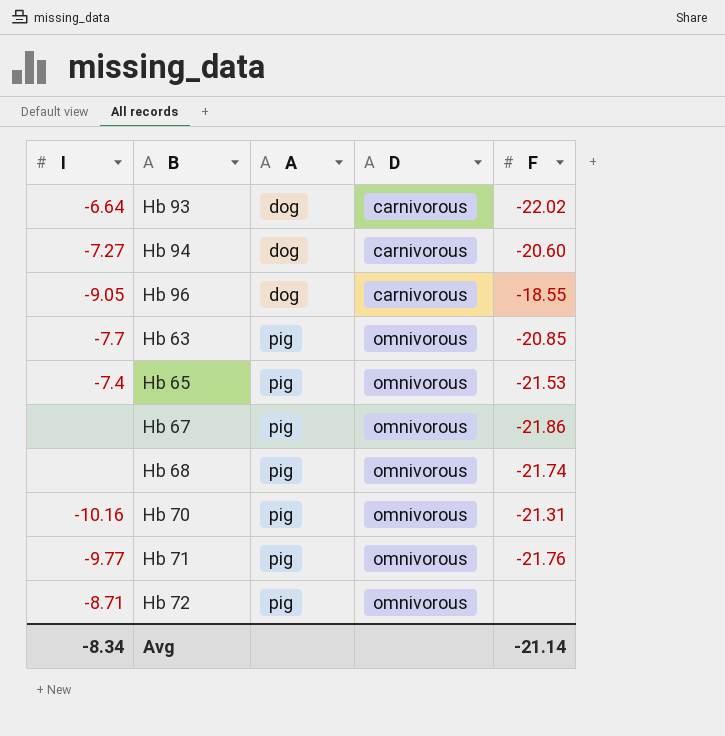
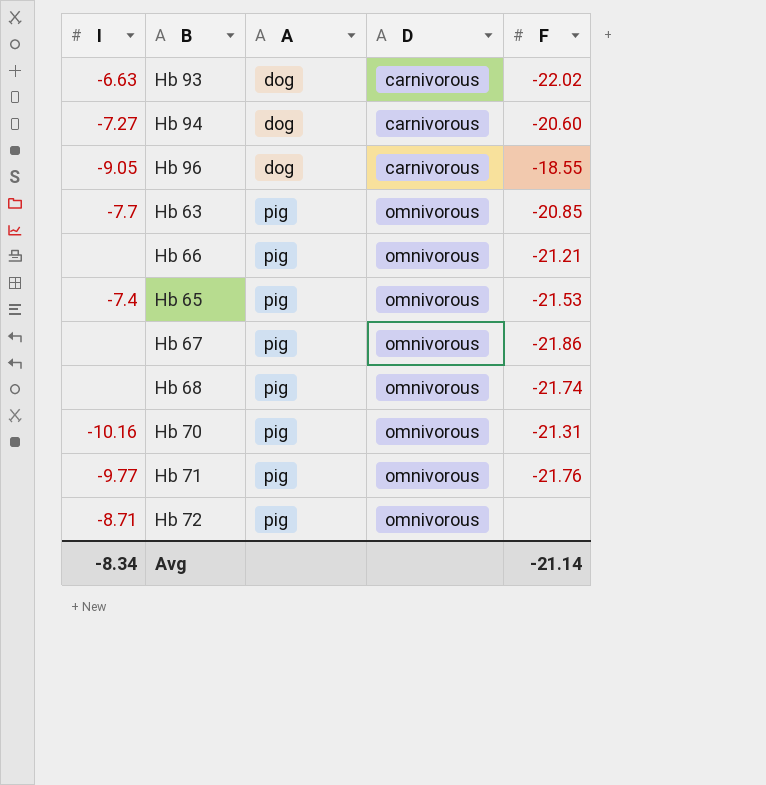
Hb 93 | I: -6.64 -> -6.63
row Hb 66: none -> none | pig | omnivorous | -21.21

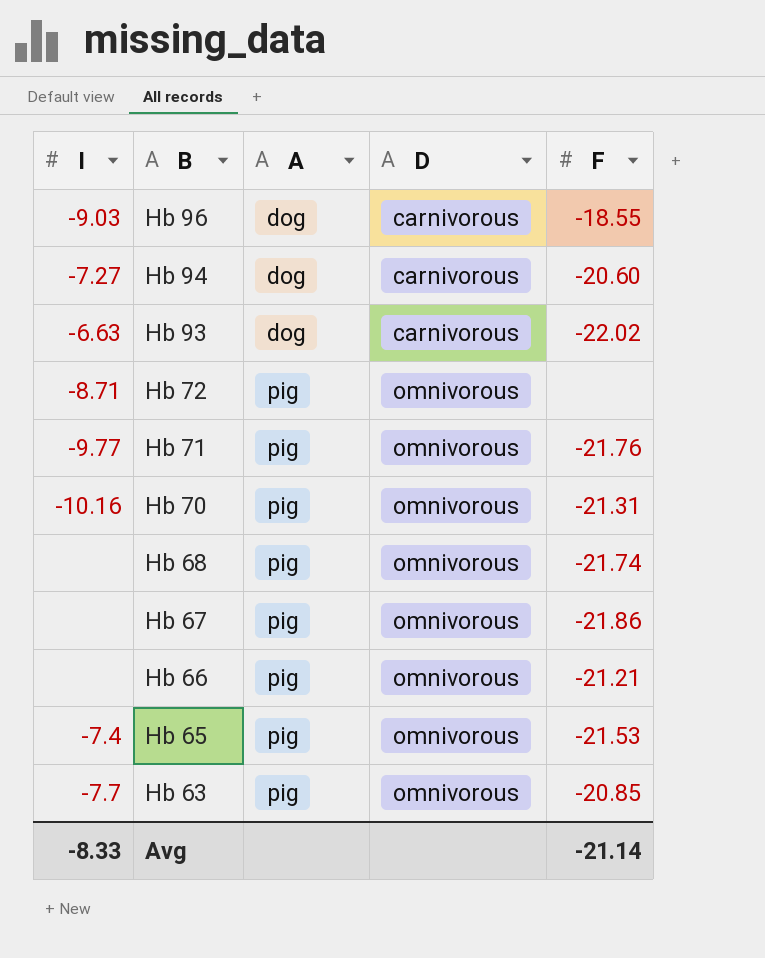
row order: A ascending -> B descending
Hb 96 | I: -9.05 -> -9.03
Avg | I: -8.34 -> -8.33

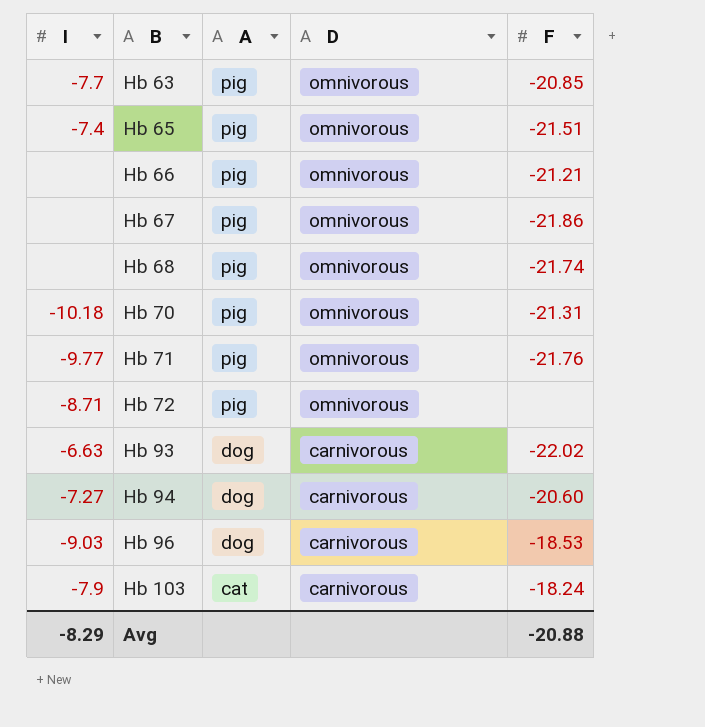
row order: B descending -> B ascending
Hb 65 | F: -21.53 -> -21.51
Hb 70 | I: -10.16 -> -10.18
Hb 96 | F: -18.55 -> -18.53
row Hb 103: none -> -7.9 | cat | carnivorous | -18.24
Avg | I: -8.33 -> -8.29
Avg | F: -21.14 -> -20.88

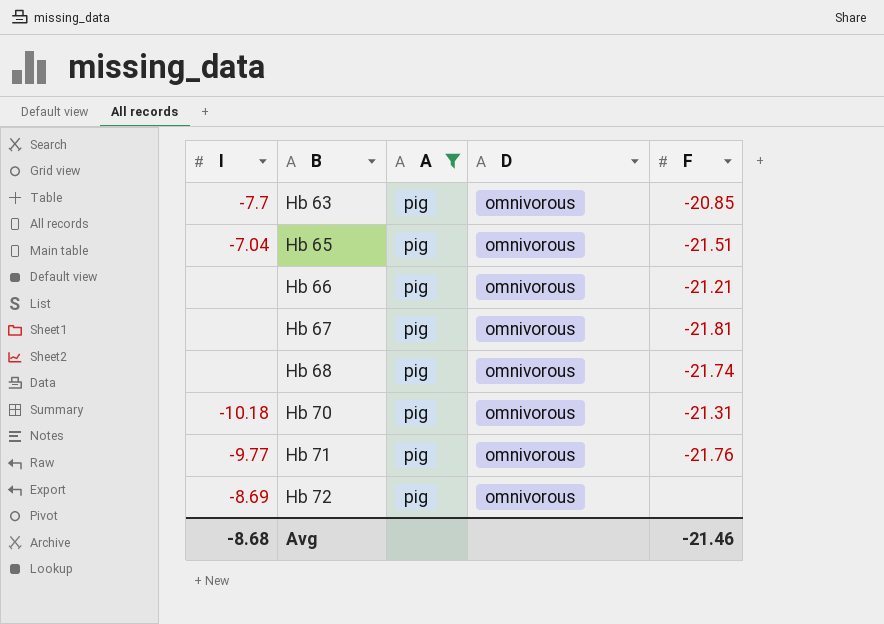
filter: none -> A = pig
Hb 65 | I: -7.4 -> -7.04
Hb 67 | F: -21.86 -> -21.81
Hb 72 | I: -8.71 -> -8.69
Avg | I: -8.29 -> -8.68
Avg | F: -20.88 -> -21.46

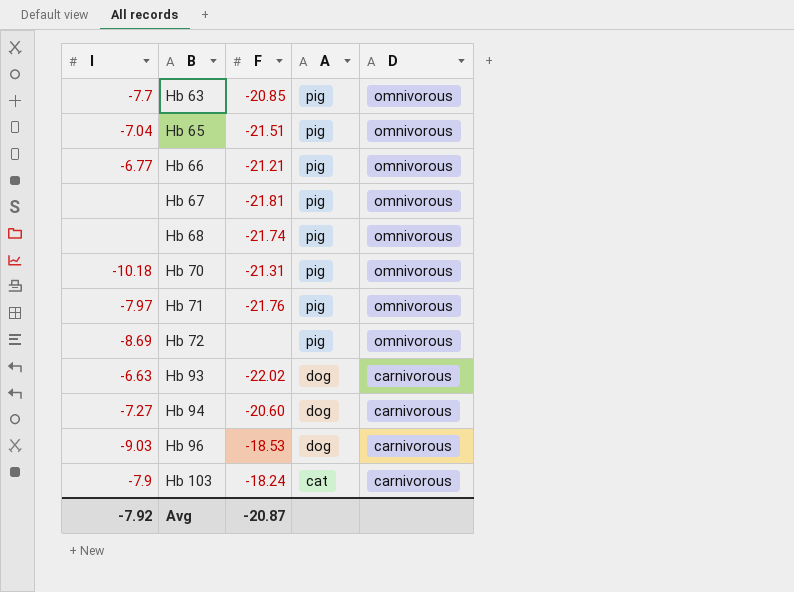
filter: A = pig -> none
column F | position: 5 -> 3
Hb 66 | I: none -> -6.77
Hb 71 | I: -9.77 -> -7.97
Avg | I: -8.68 -> -7.92
Avg | F: -21.46 -> -20.87

